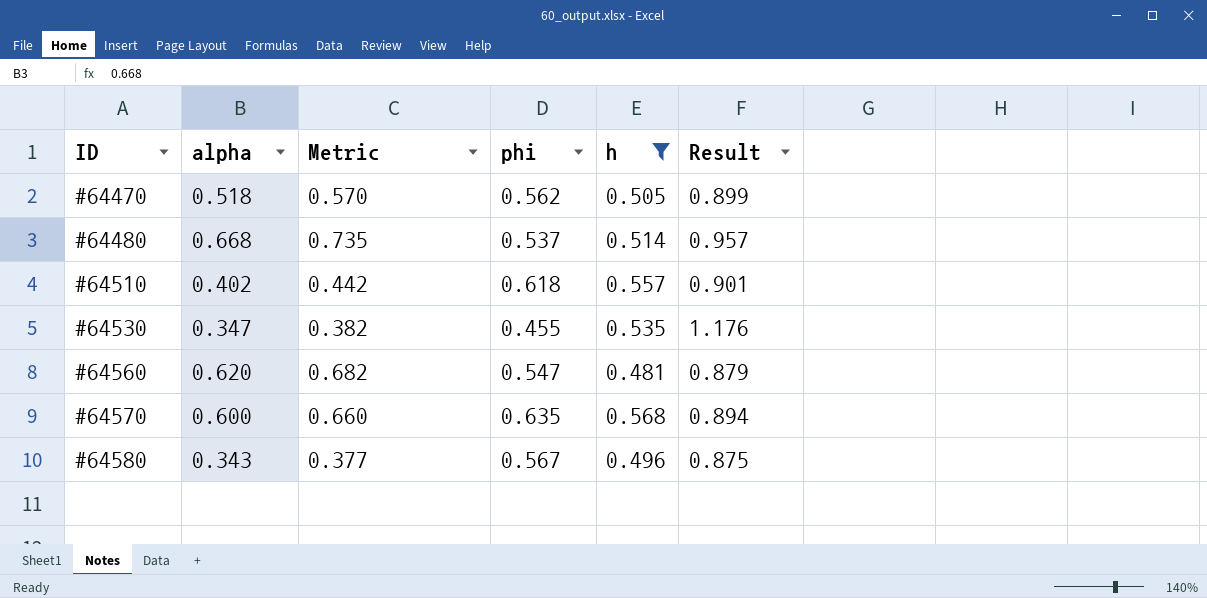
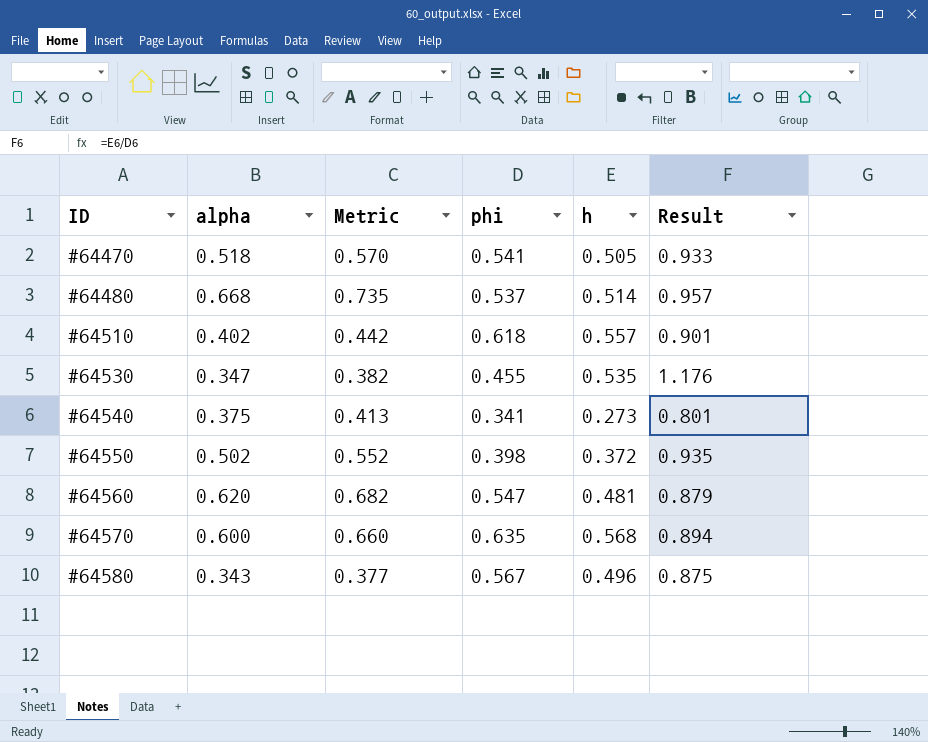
filter: h >= 0.481 -> none
#64470 | phi: 0.562 -> 0.541
#64470 | Result: 0.899 -> 0.933

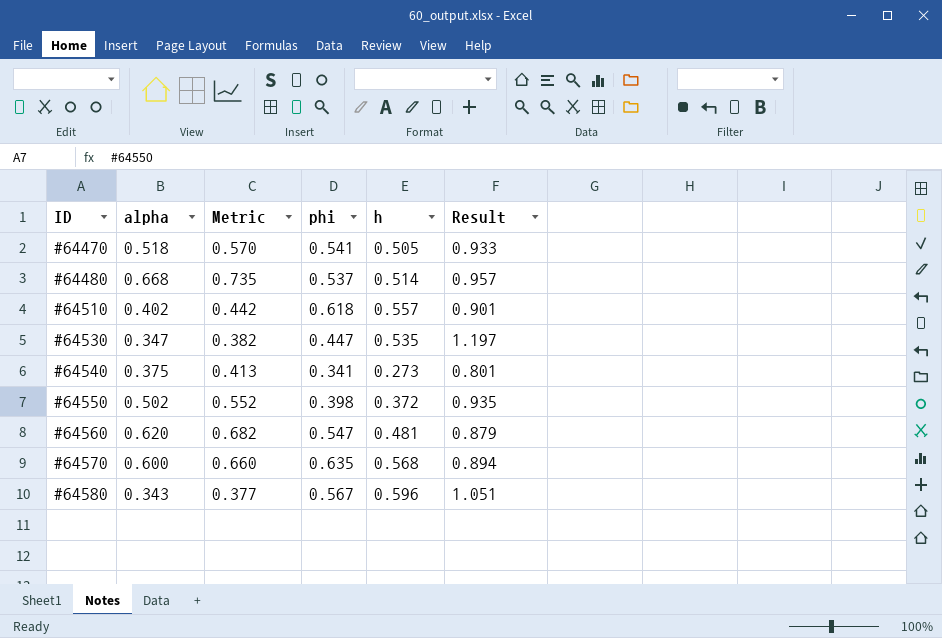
#64530 | phi: 0.455 -> 0.447
#64530 | Result: 1.176 -> 1.197
#64580 | h: 0.496 -> 0.596
#64580 | Result: 0.875 -> 1.051

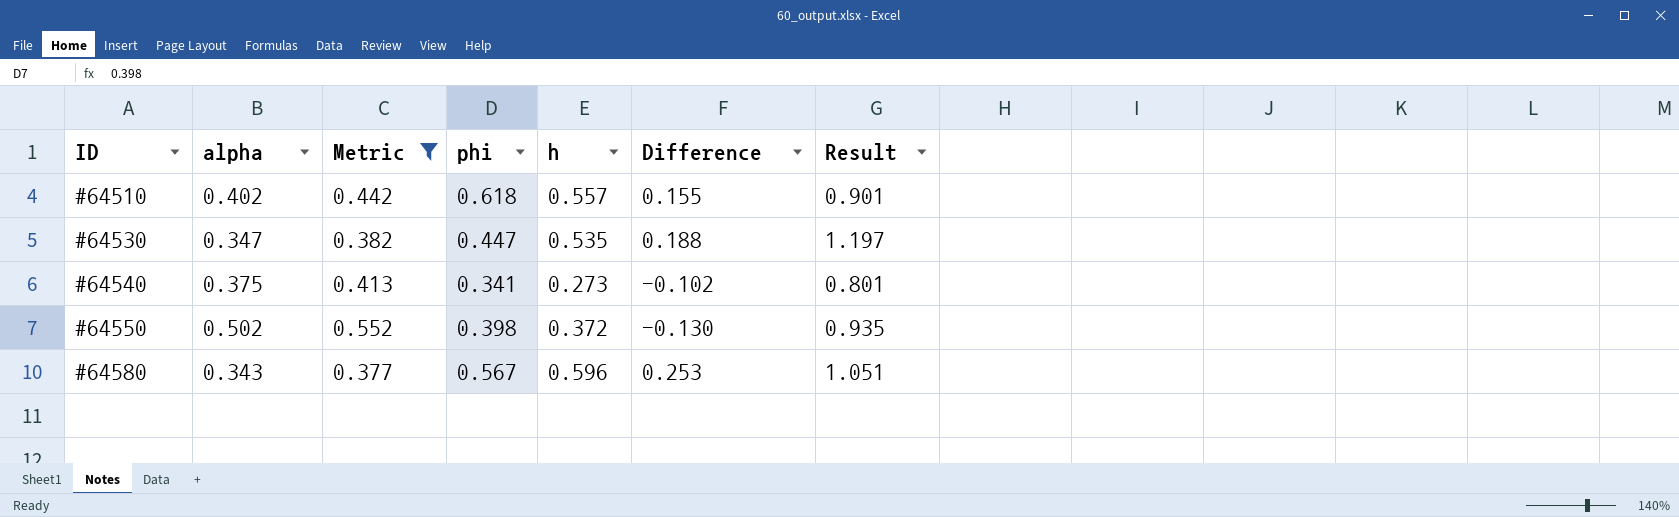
filter: none -> Metric <= 0.552
column Difference | formula: none -> [h] - [alpha]

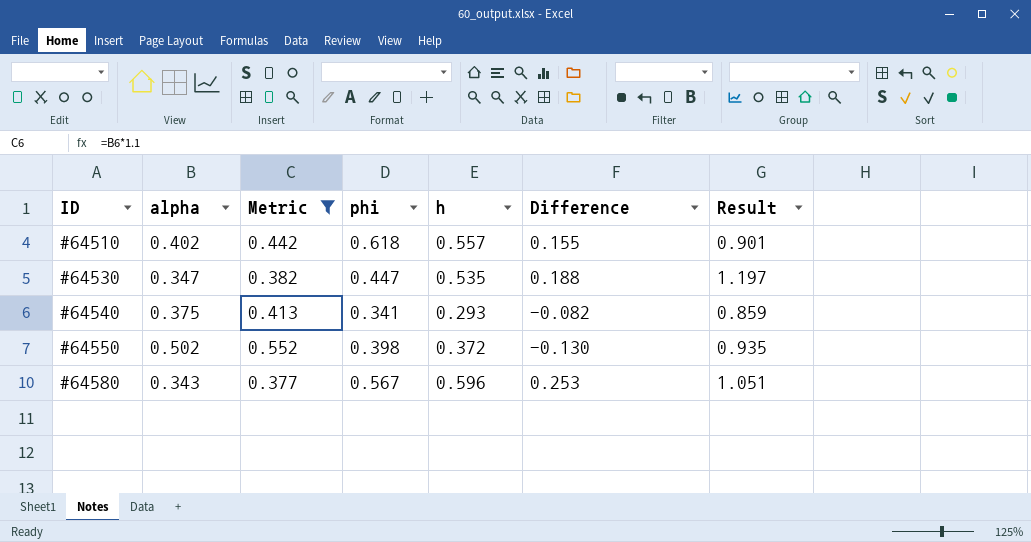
#64540 | h: 0.273 -> 0.293
#64540 | Difference: -0.102 -> -0.082
#64540 | Result: 0.801 -> 0.859

